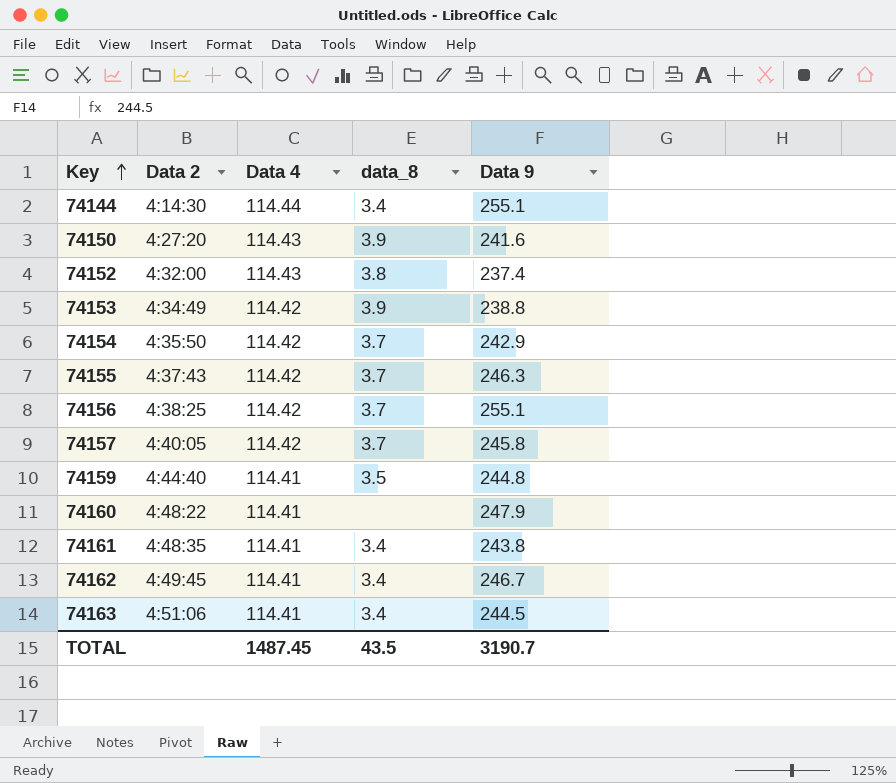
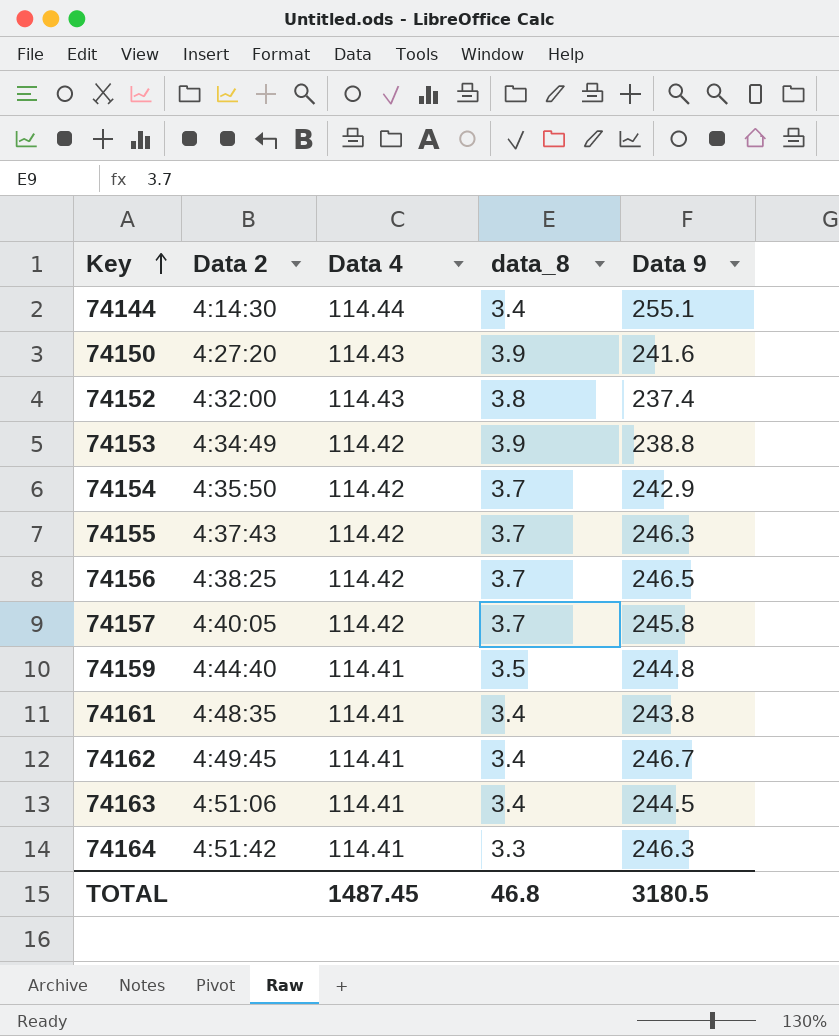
row 74160: 4:48:22 | 114.41 | none | 247.9 -> none
74156 | Data 9: 255.1 -> 246.5
row 74164: none -> 4:51:42 | 114.41 | 3.3 | 246.3
TOTAL | data_8: 43.5 -> 46.8
TOTAL | Data 9: 3190.7 -> 3180.5

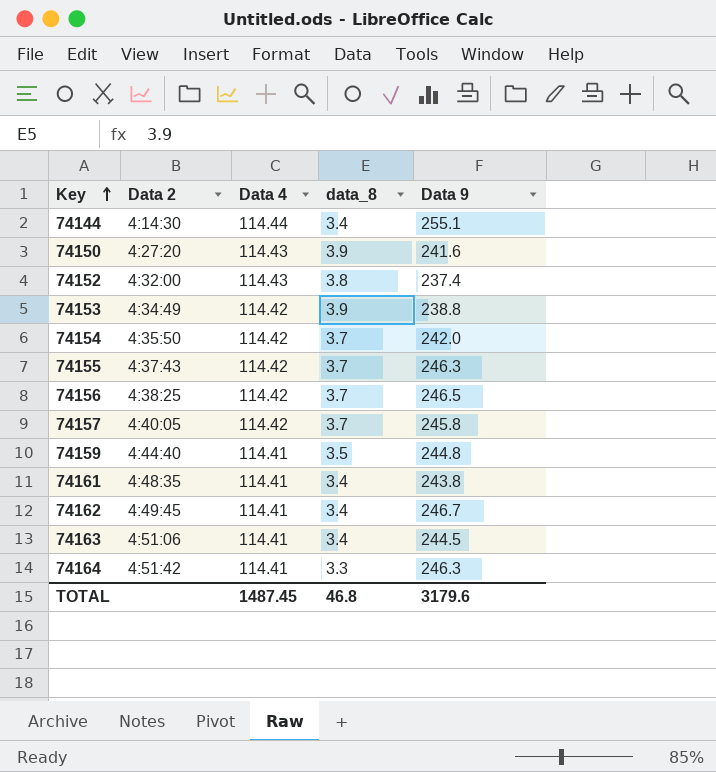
74154 | Data 9: 242.9 -> 242.0
TOTAL | Data 9: 3180.5 -> 3179.6

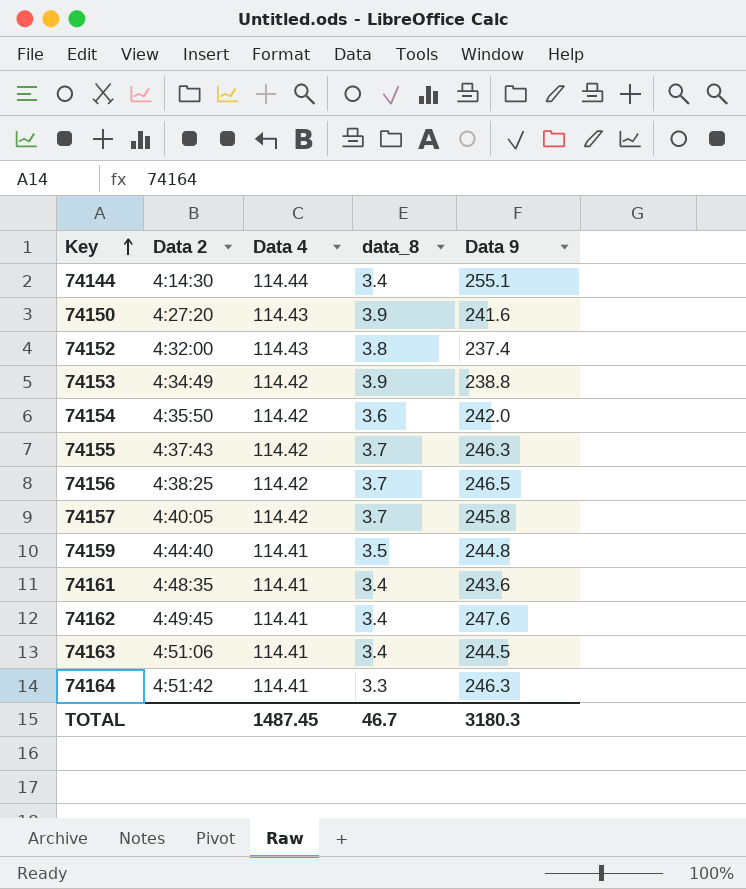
74154 | data_8: 3.7 -> 3.6
74161 | Data 9: 243.8 -> 243.6
74162 | Data 9: 246.7 -> 247.6
TOTAL | data_8: 46.8 -> 46.7
TOTAL | Data 9: 3179.6 -> 3180.3

